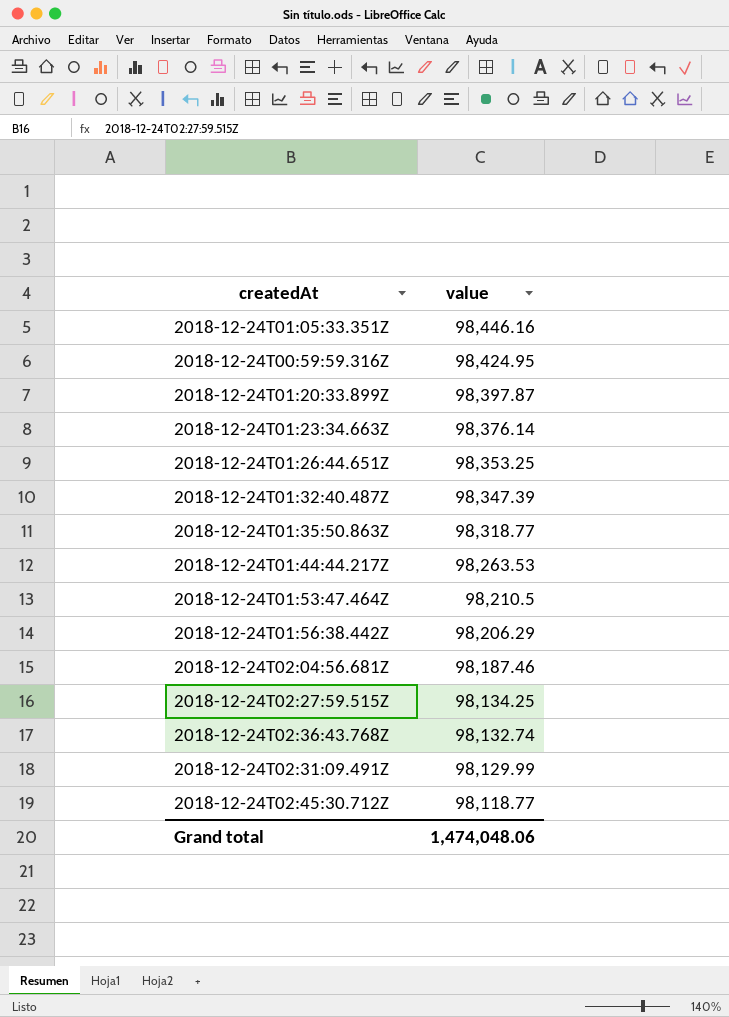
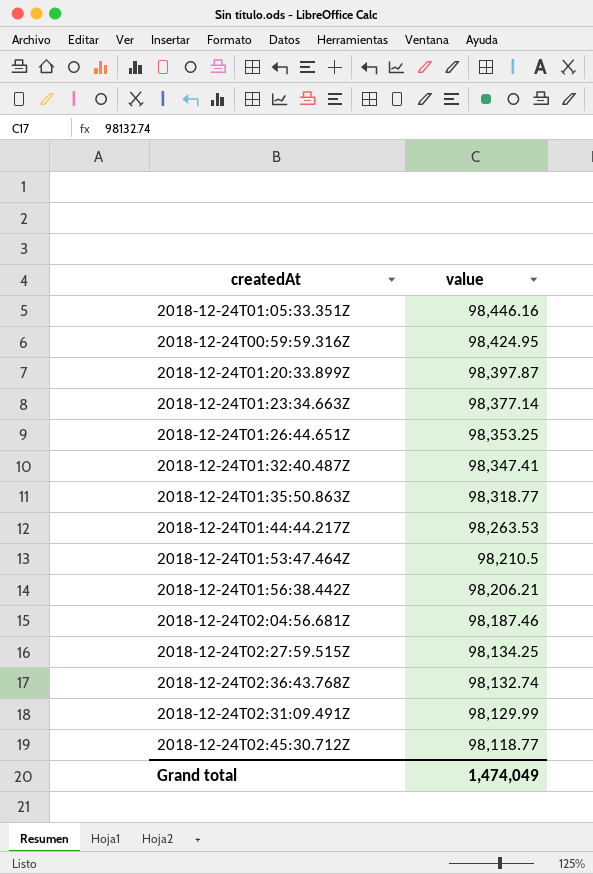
2018-12-24T01:23:34.663Z | value: 98,376.14 -> 98,377.14
2018-12-24T01:32:40.487Z | value: 98,347.39 -> 98,347.41
2018-12-24T01:56:38.442Z | value: 98,206.29 -> 98,206.21
Grand total | value: 1,474,048.06 -> 1,474,049

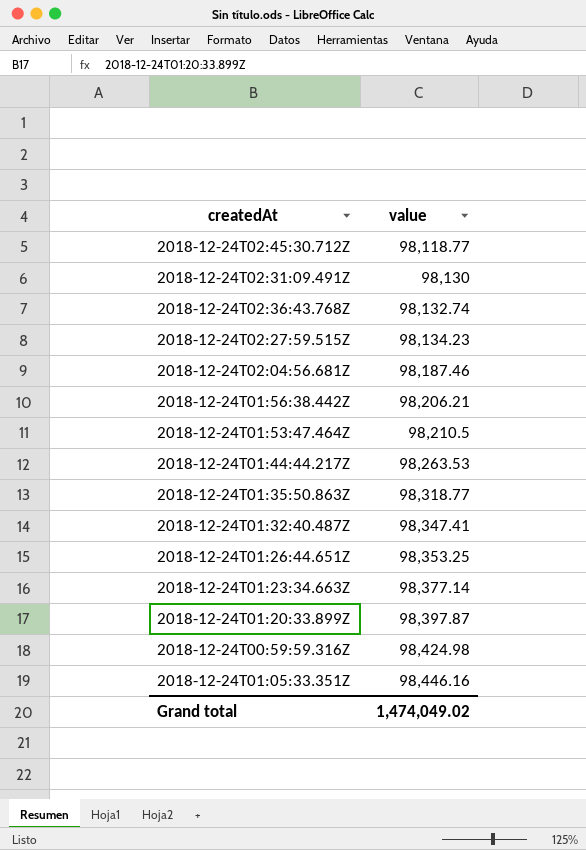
row order: value descending -> value ascending
2018-12-24T02:31:09.491Z | value: 98,129.99 -> 98,130
2018-12-24T02:27:59.515Z | value: 98,134.25 -> 98,134.23
2018-12-24T00:59:59.316Z | value: 98,424.95 -> 98,424.98
Grand total | value: 1,474,049 -> 1,474,049.02

